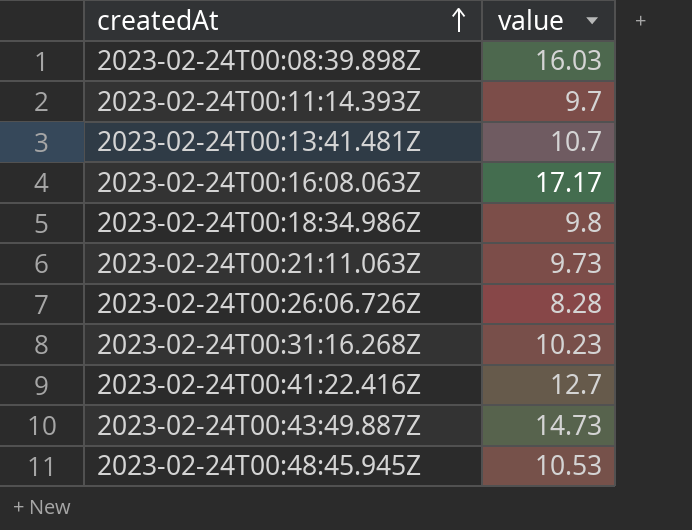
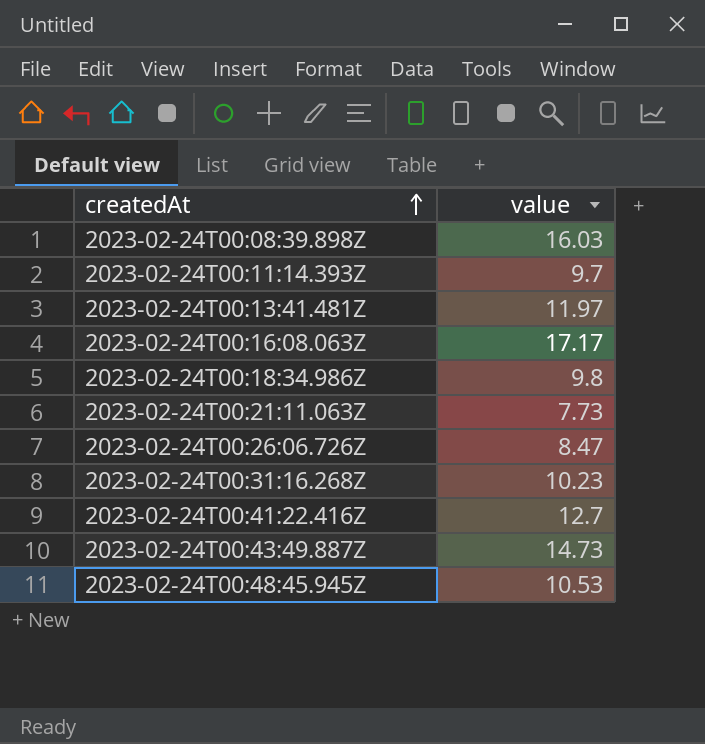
2023-02-24T00:13:41.481Z | value: 10.7 -> 11.97
2023-02-24T00:21:11.063Z | value: 9.73 -> 7.73
2023-02-24T00:26:06.726Z | value: 8.28 -> 8.47

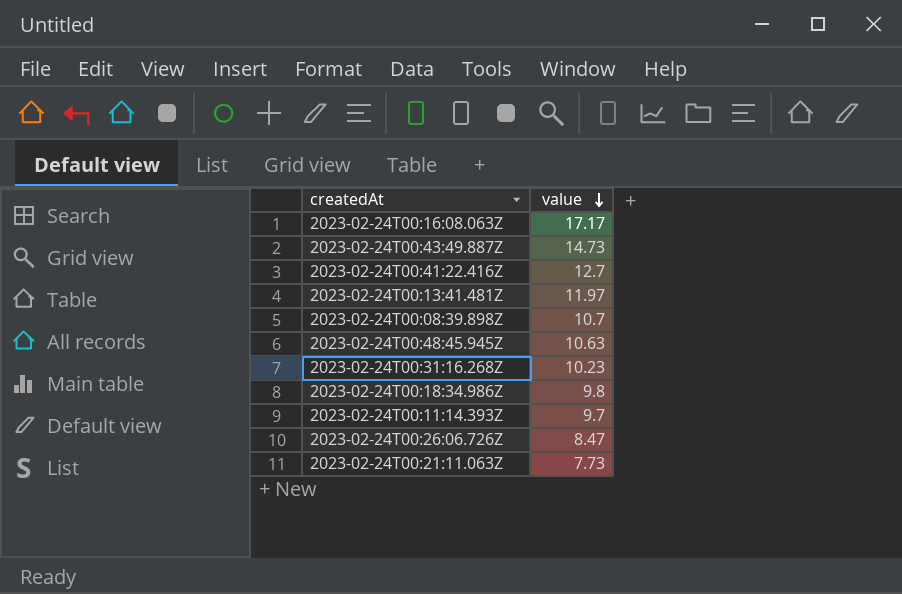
row order: createdAt ascending -> value descending
2023-02-24T00:08:39.898Z | value: 16.03 -> 10.7
2023-02-24T00:48:45.945Z | value: 10.53 -> 10.63

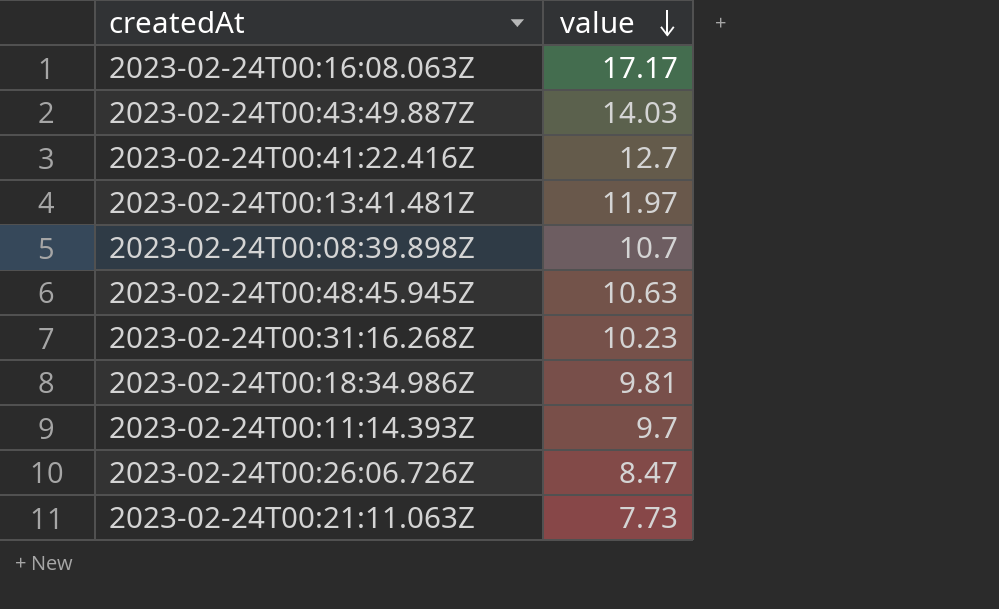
2023-02-24T00:43:49.887Z | value: 14.73 -> 14.03
2023-02-24T00:18:34.986Z | value: 9.8 -> 9.81

